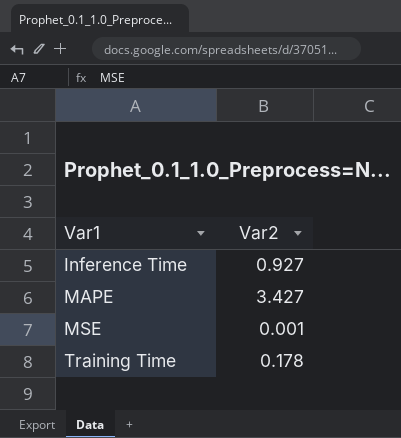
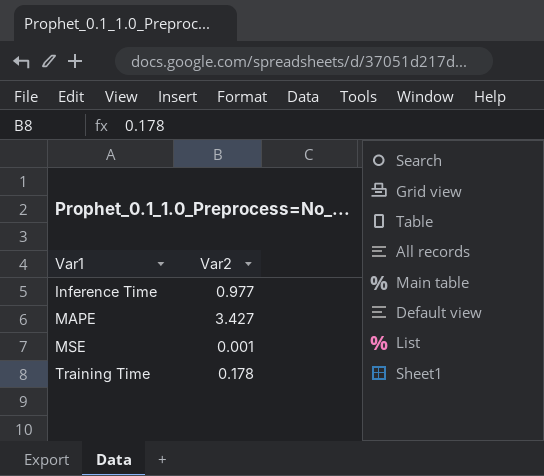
Inference Time | Var2: 0.927 -> 0.977

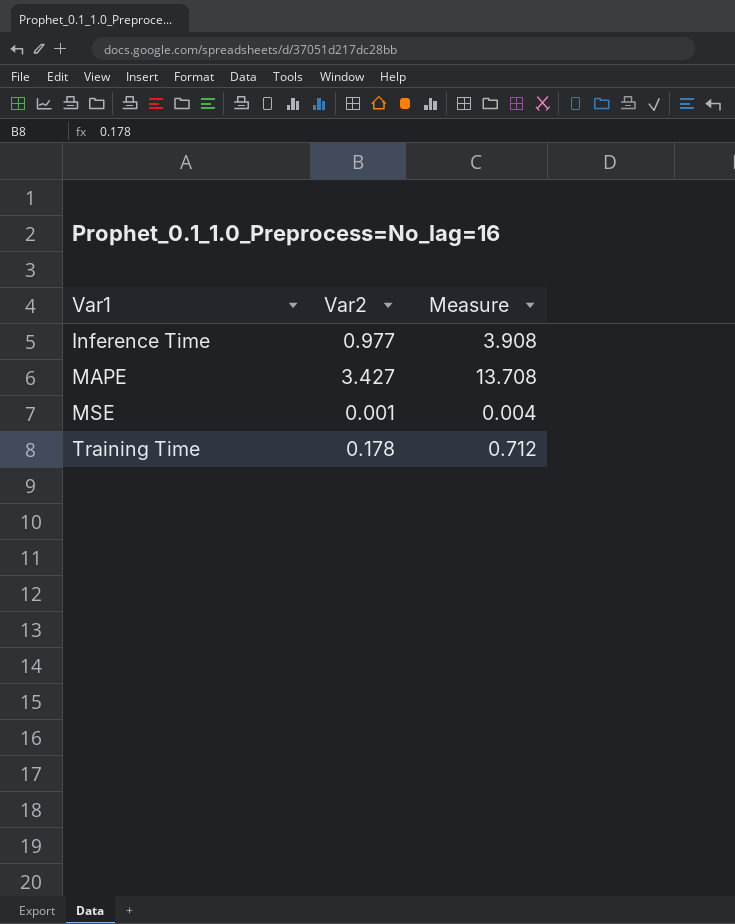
column Measure | formula: none -> [Var2] * 4

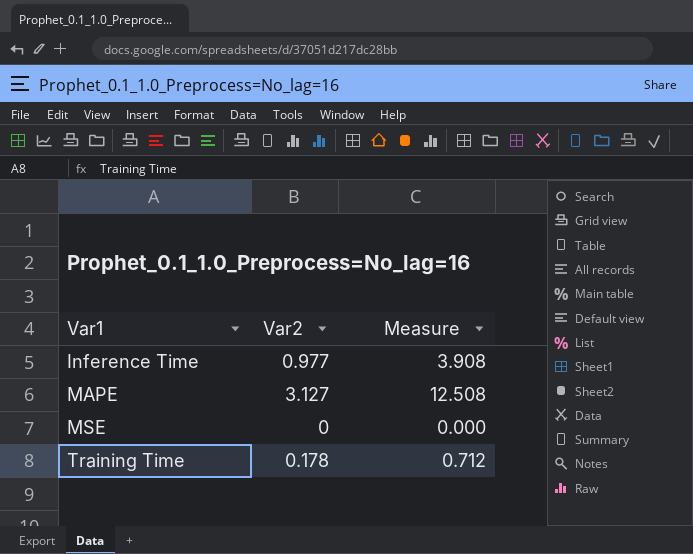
MAPE | Var2: 3.427 -> 3.127
MAPE | Measure: 13.708 -> 12.508
MSE | Var2: 0.001 -> 0
MSE | Measure: 0.004 -> 0.000

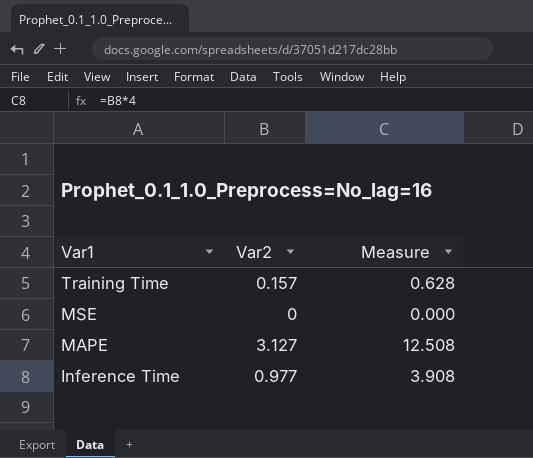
row order: Var1 ascending -> Var1 descending
Training Time | Var2: 0.178 -> 0.157
Training Time | Measure: 0.712 -> 0.628

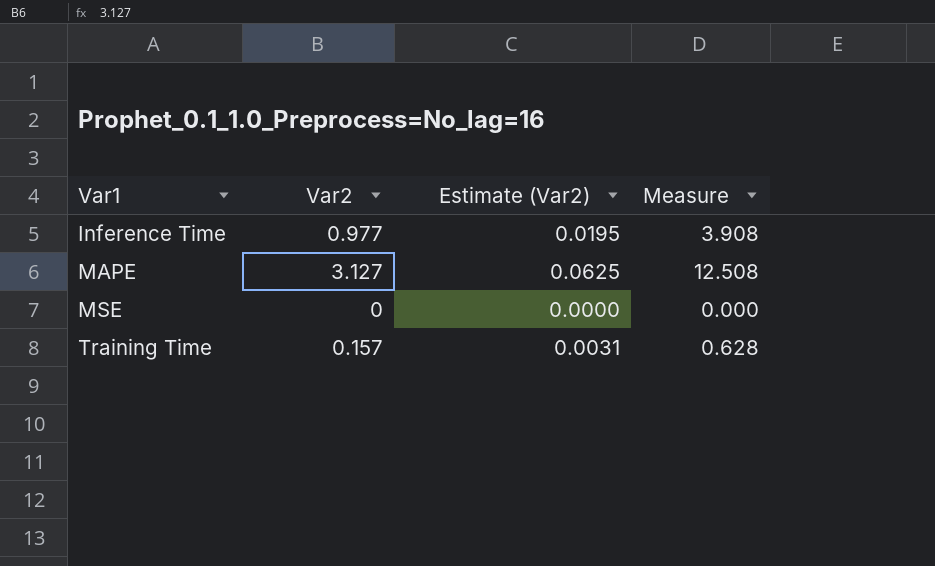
row order: Var1 descending -> Var1 ascending
column Estimate (Var2) | formula: none -> [Var2] * 0.02

